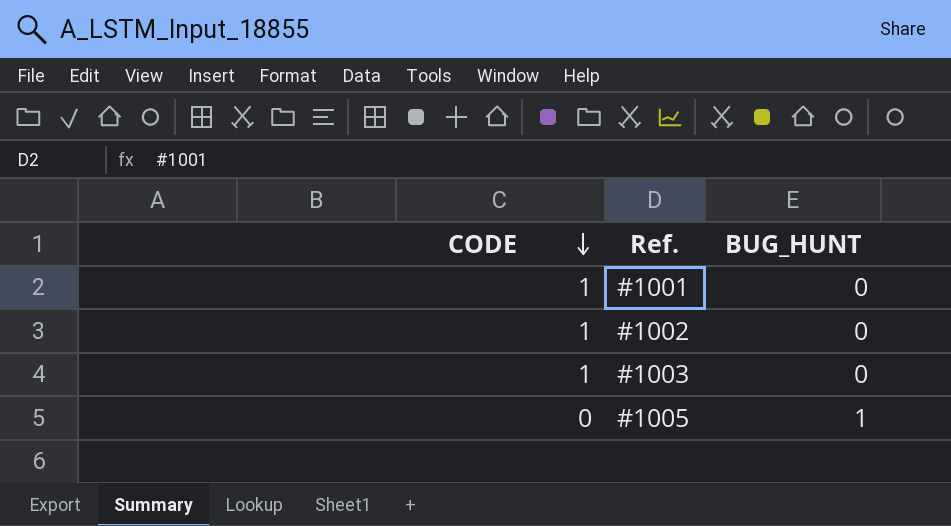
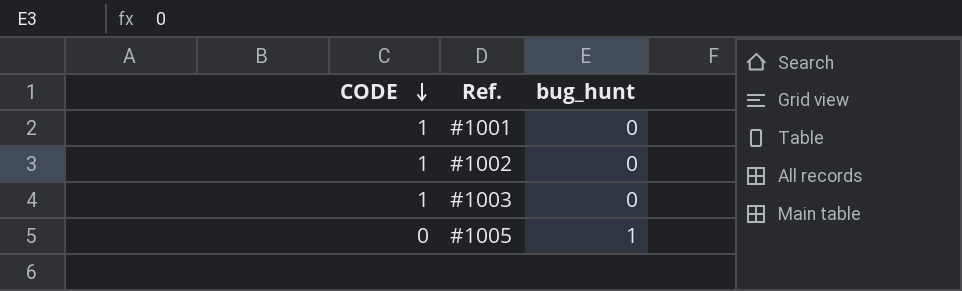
column name: BUG_HUNT -> bug_hunt

